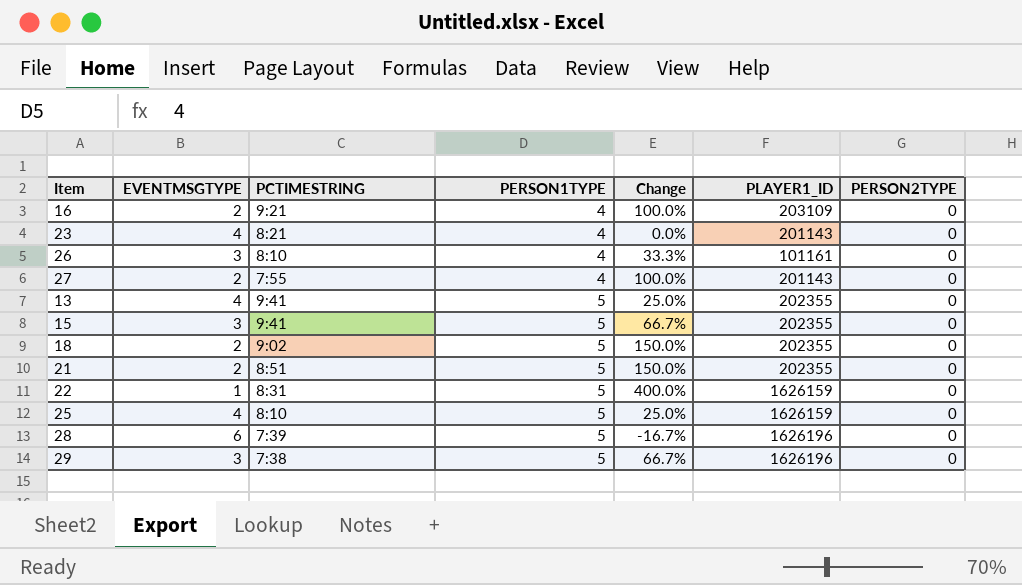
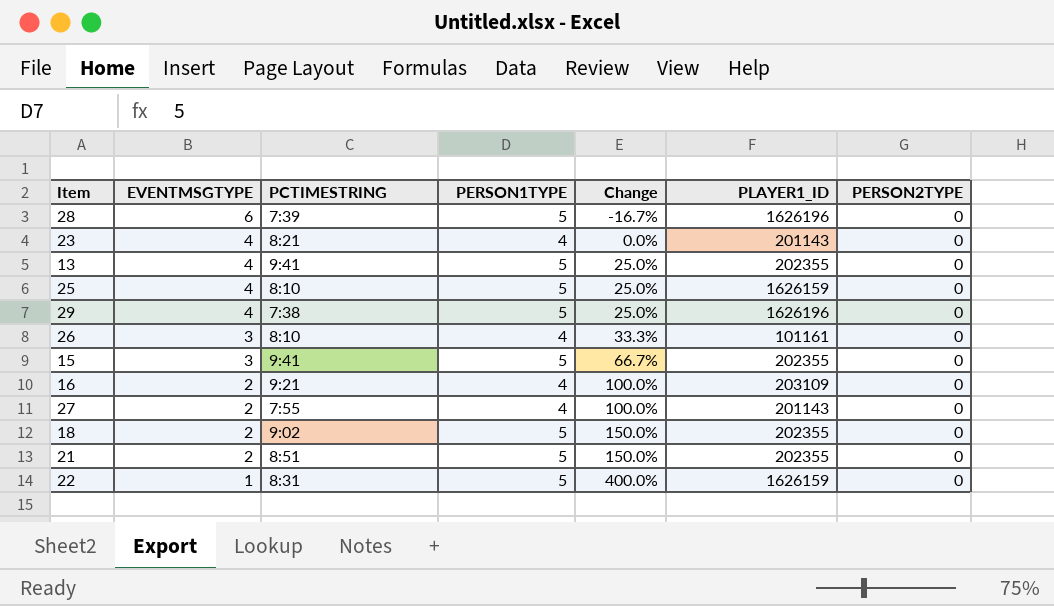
row order: PERSON1TYPE ascending -> EVENTMSGTYPE descending
29 | EVENTMSGTYPE: 3 -> 4
29 | Change: 66.7% -> 25.0%

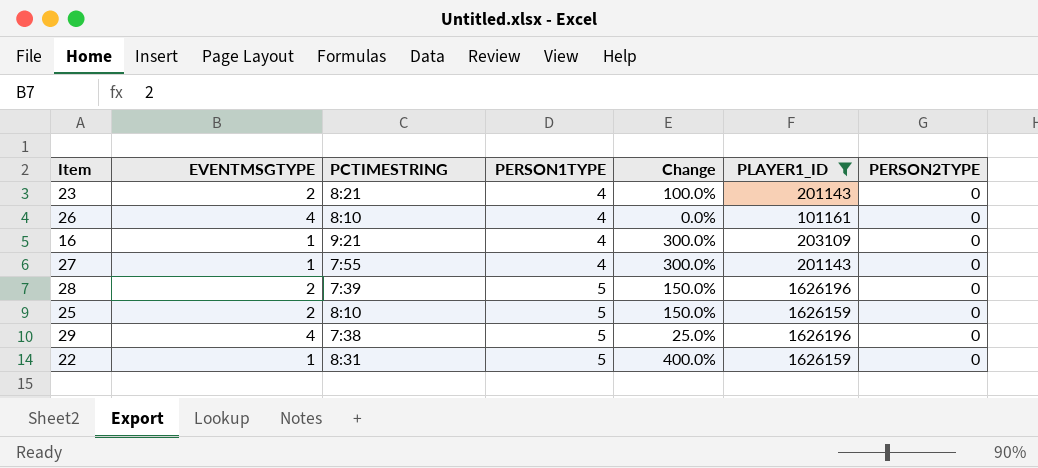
filter: none -> PLAYER1_ID != 202355
row order: EVENTMSGTYPE descending -> PERSON1TYPE ascending
23 | EVENTMSGTYPE: 4 -> 2
23 | Change: 0.0% -> 100.0%
26 | EVENTMSGTYPE: 3 -> 4
26 | Change: 33.3% -> 0.0%
16 | EVENTMSGTYPE: 2 -> 1
16 | Change: 100.0% -> 300.0%
27 | EVENTMSGTYPE: 2 -> 1
27 | Change: 100.0% -> 300.0%
28 | EVENTMSGTYPE: 6 -> 2
28 | Change: -16.7% -> 150.0%
25 | EVENTMSGTYPE: 4 -> 2
25 | Change: 25.0% -> 150.0%

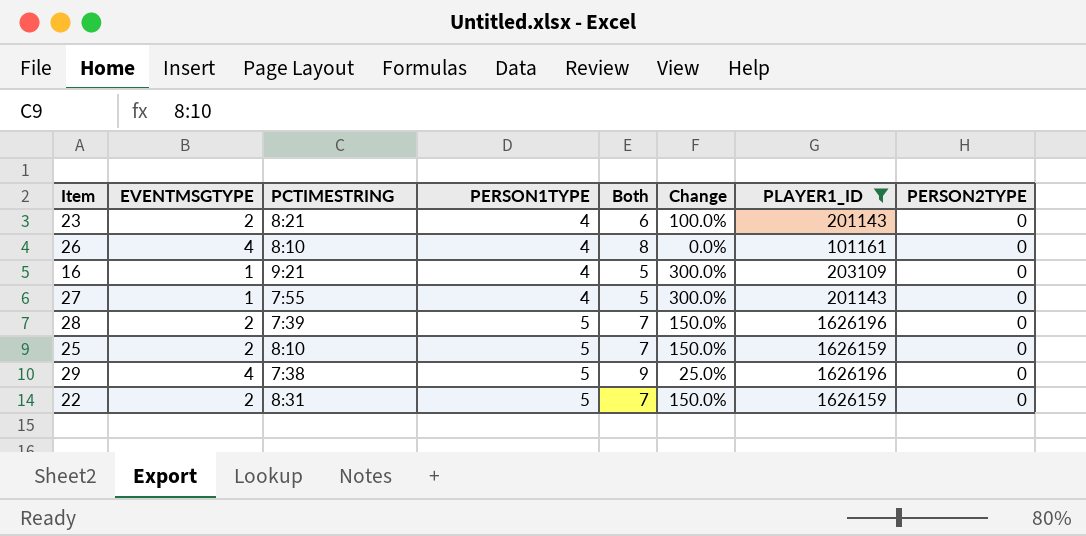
column Both | formula: none -> [EVENTMSGTYPE] + [PERSON1TYPE]
22 | EVENTMSGTYPE: 1 -> 2
22 | Change: 400.0% -> 150.0%

